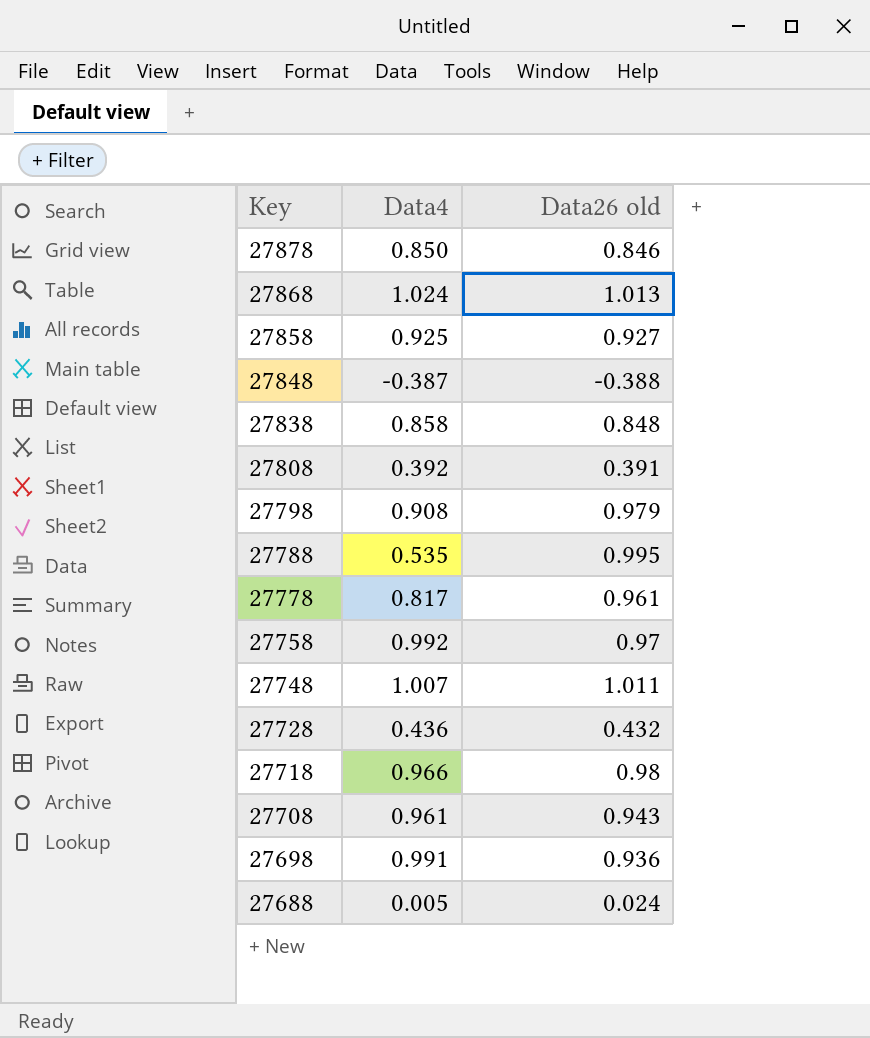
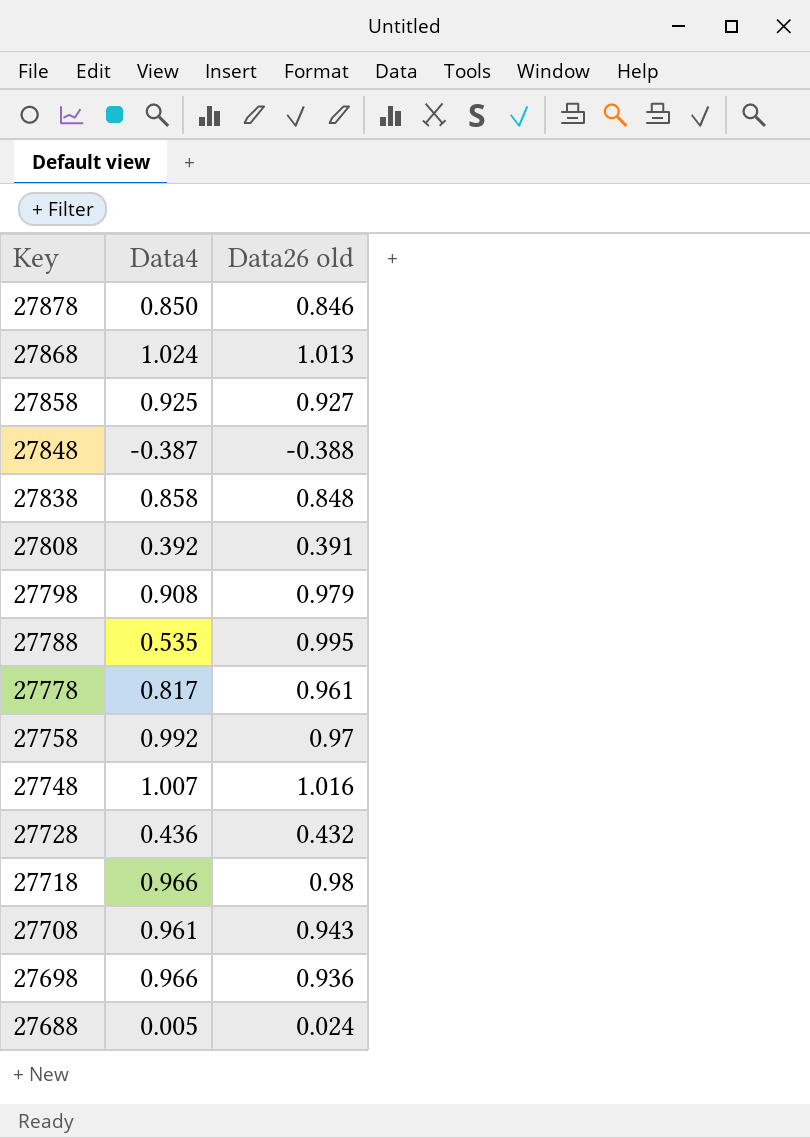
27748 | Data26 old: 1.011 -> 1.016
27698 | Data4: 0.991 -> 0.966

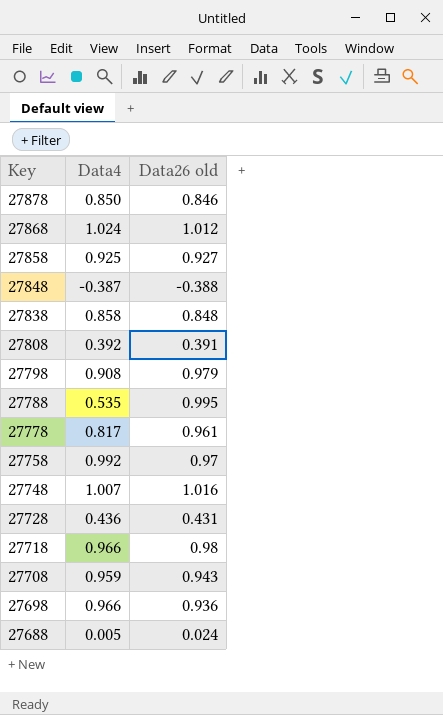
27868 | Data26 old: 1.013 -> 1.012
27728 | Data26 old: 0.432 -> 0.431
27708 | Data4: 0.961 -> 0.959

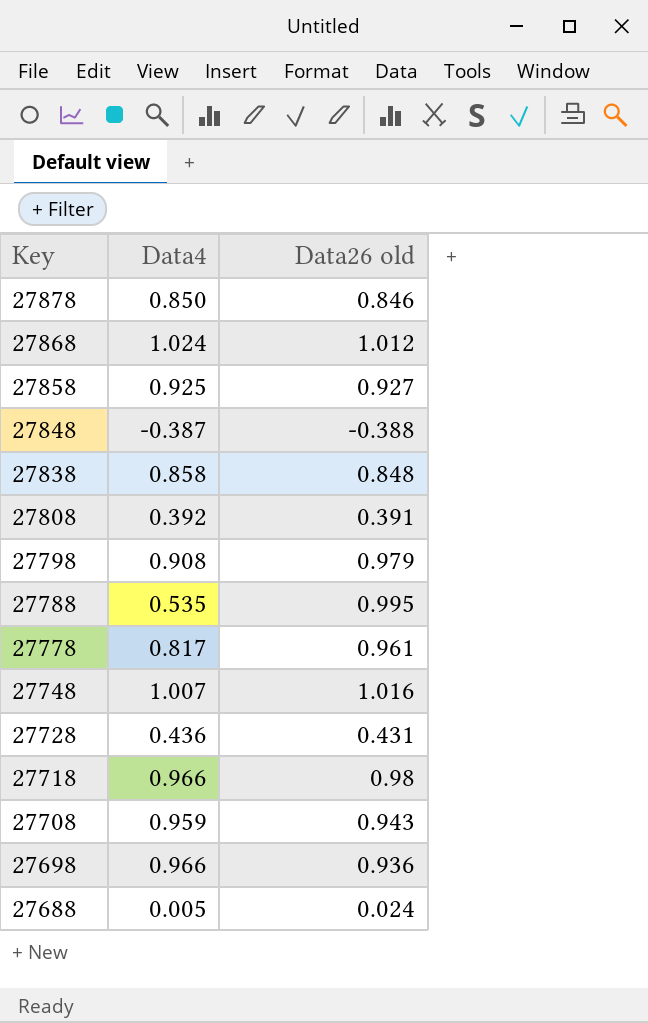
row 27758: 0.992 | 0.97 -> none

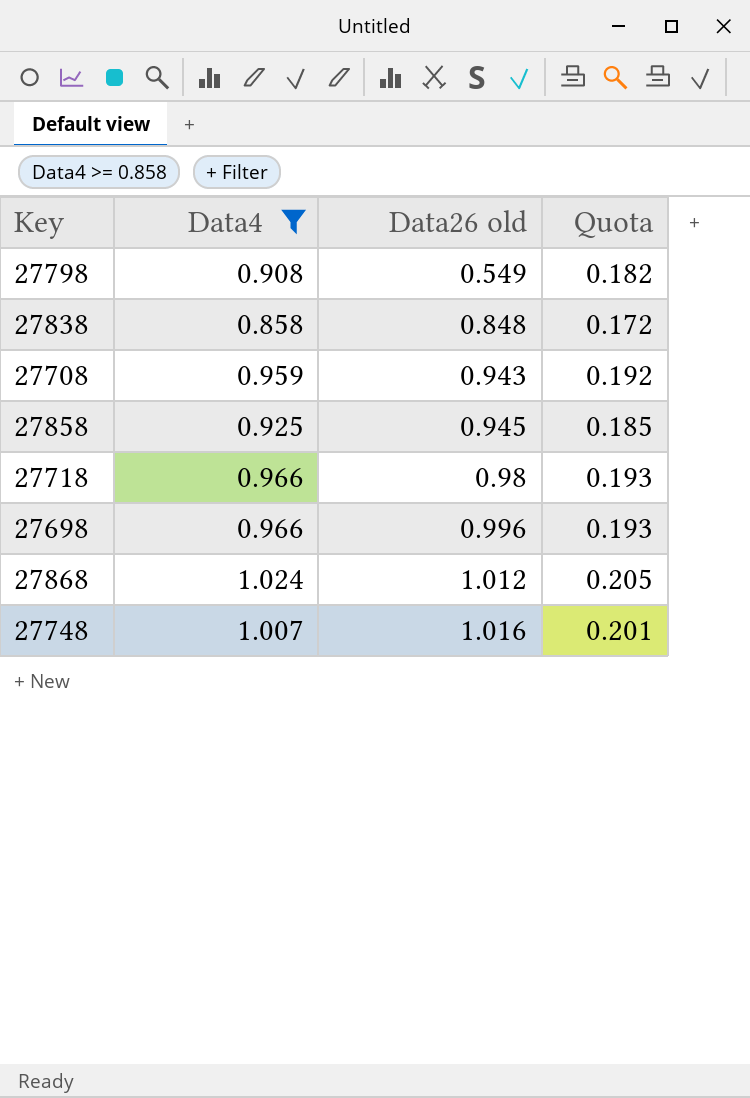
filter: none -> Data4 >= 0.858
row order: Key descending -> Data26 old ascending
column Quota | formula: none -> [Data4] * 0.2
27798 | Data26 old: 0.979 -> 0.549
27858 | Data26 old: 0.927 -> 0.945
27698 | Data26 old: 0.936 -> 0.996

